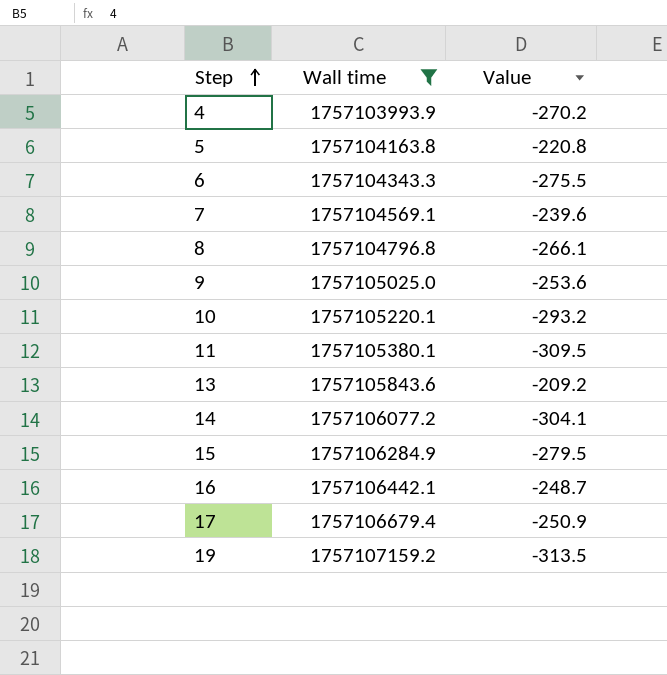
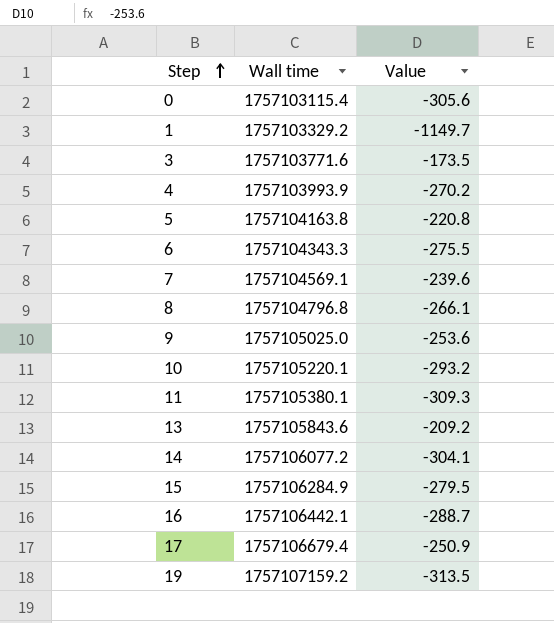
filter: Wall time >= 1757103993.9 -> none
11 | Value: -309.5 -> -309.3
16 | Value: -248.7 -> -288.7

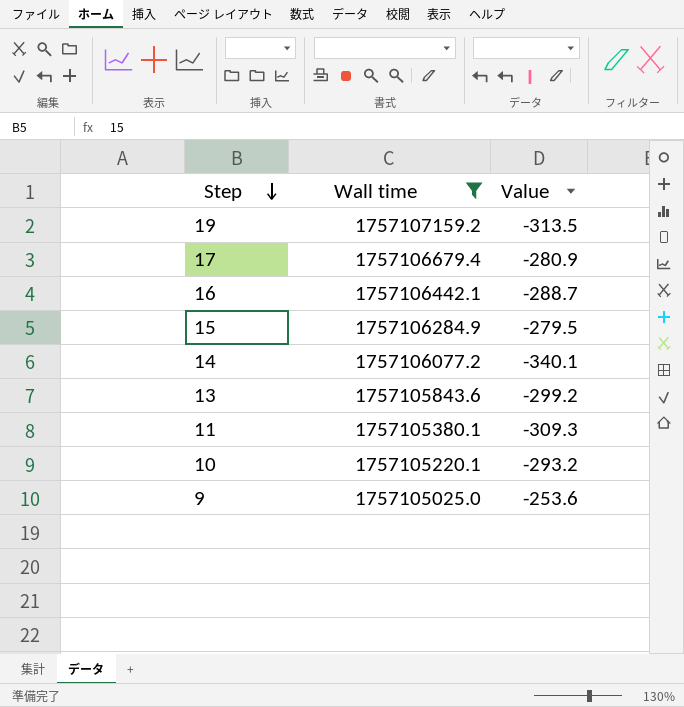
filter: none -> Wall time >= 1757105025.0
row order: Step ascending -> Step descending
17 | Value: -250.9 -> -280.9
14 | Value: -304.1 -> -340.1
13 | Value: -209.2 -> -299.2

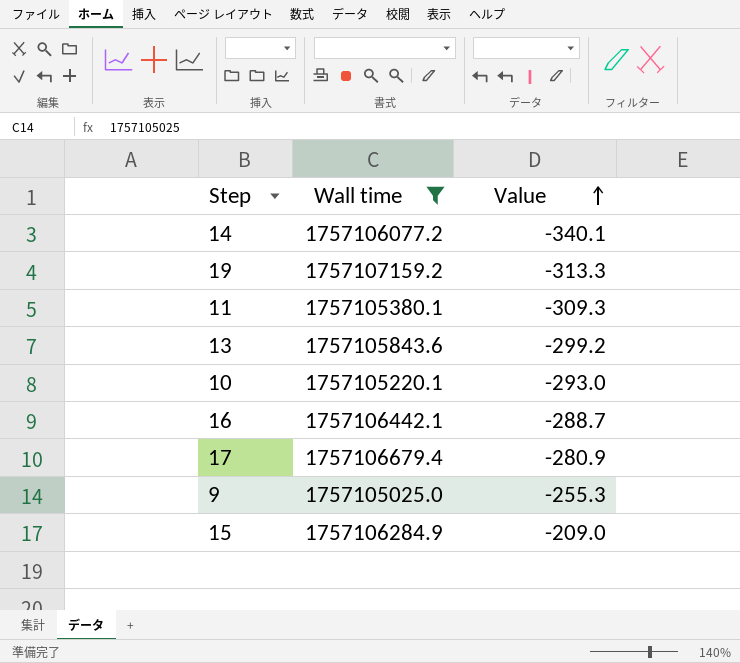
row order: Step descending -> Value ascending
19 | Value: -313.5 -> -313.3
10 | Value: -293.2 -> -293.0
9 | Value: -253.6 -> -255.3
15 | Value: -279.5 -> -209.0

